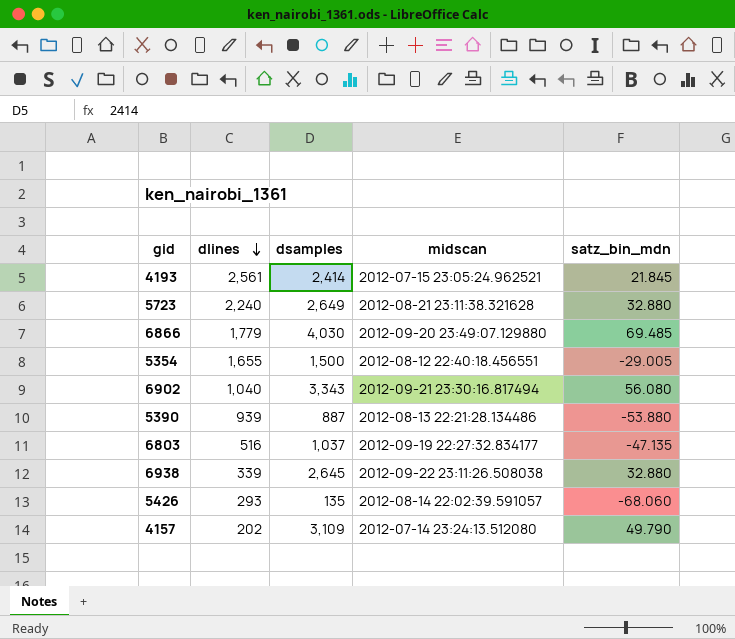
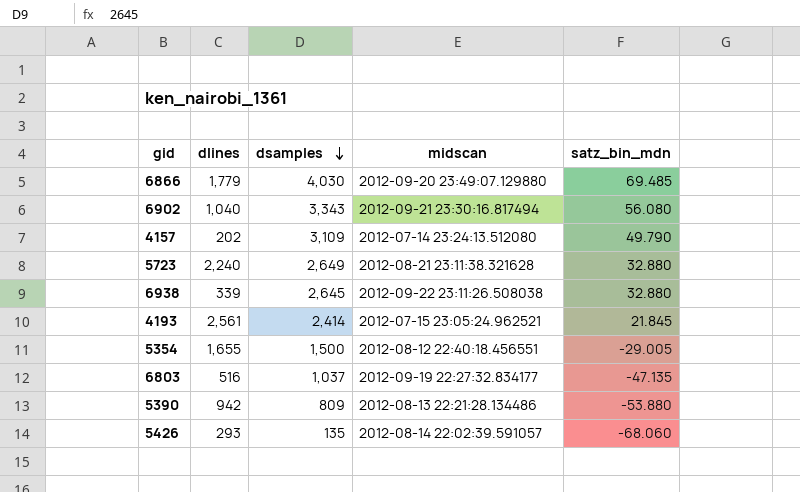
row order: dlines descending -> dsamples descending
5390 | dlines: 939 -> 942
5390 | dsamples: 887 -> 809

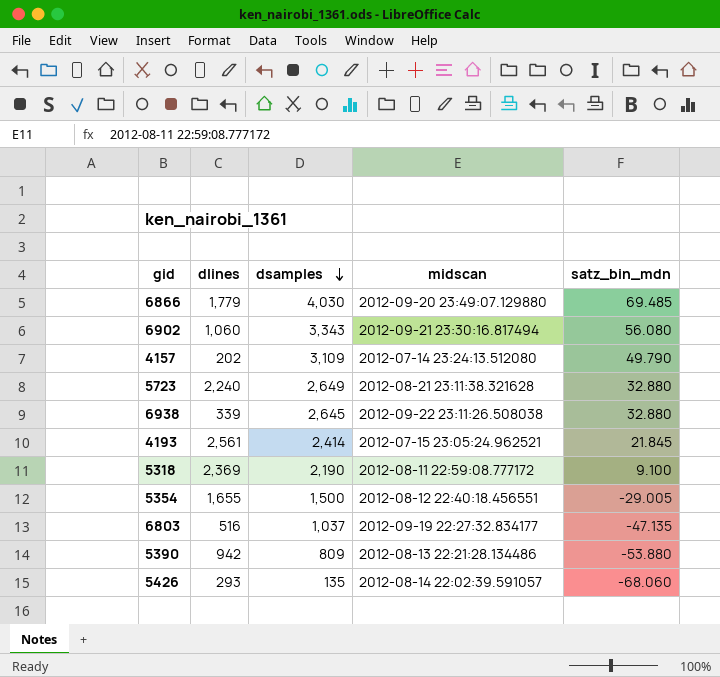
6902 | dlines: 1,040 -> 1,060
row 5318: none -> 2,369 | 2,190 | 2012-08-11 22:59:08.777172 | 9.100

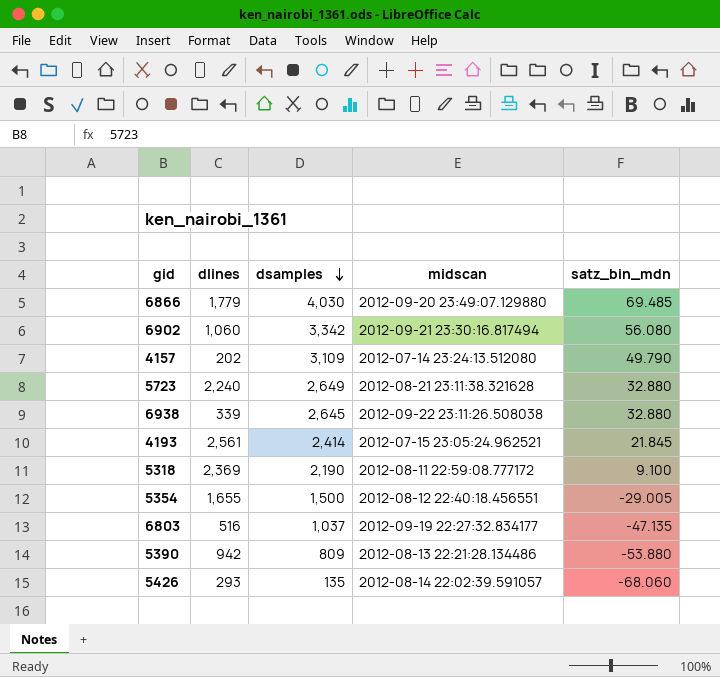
6902 | dsamples: 3,343 -> 3,342

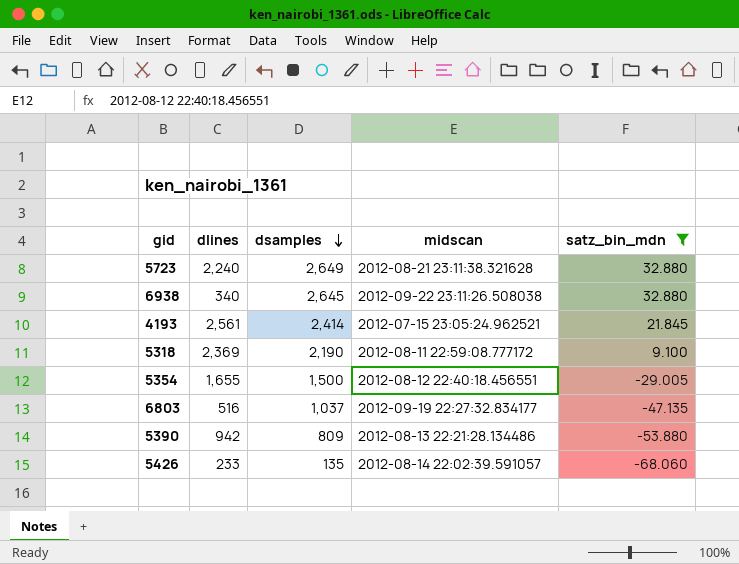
filter: none -> satz_bin_mdn <= 32.880
6938 | dlines: 339 -> 340
5426 | dlines: 293 -> 233

